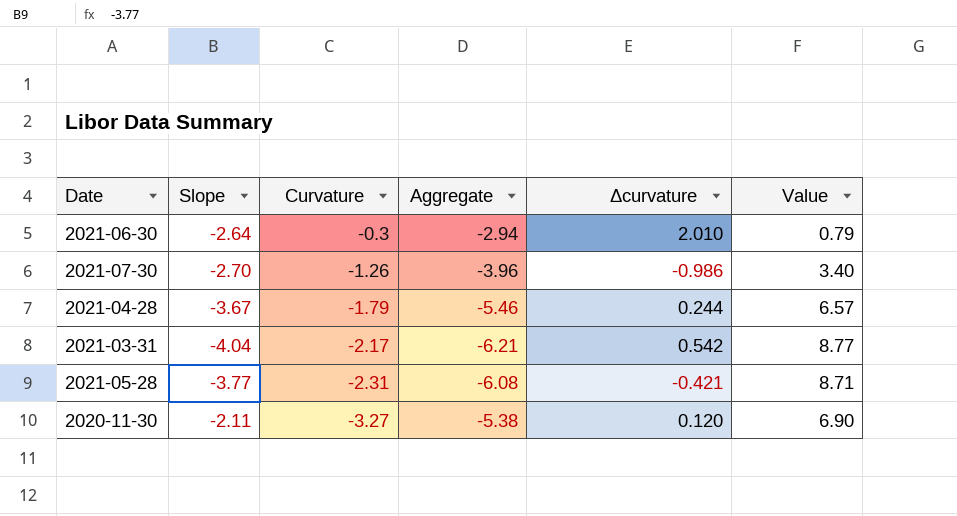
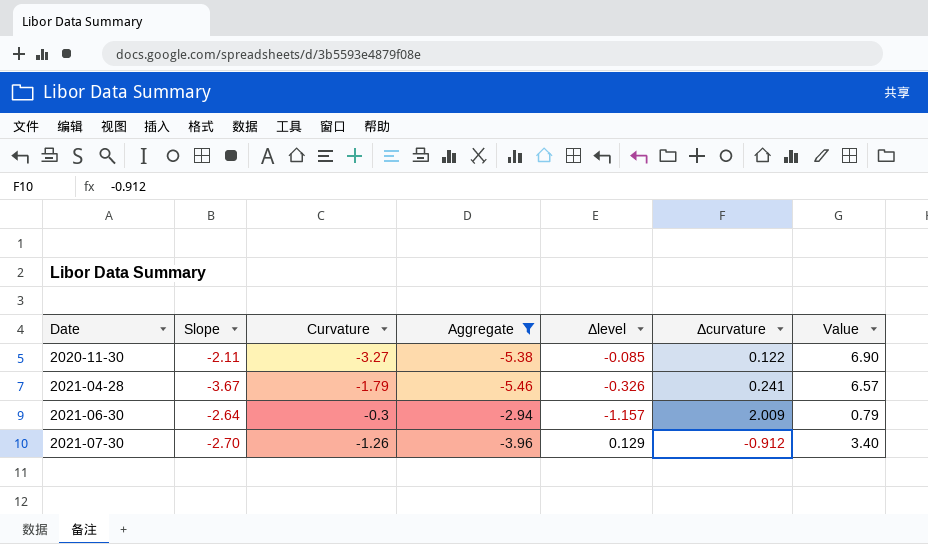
filter: none -> Aggregate >= -5.46
row order: Curvature descending -> Date ascending
column Δlevel | position: none -> 5
2020-11-30 | Δcurvature: 0.120 -> 0.122
2021-04-28 | Δcurvature: 0.244 -> 0.241
2021-06-30 | Δcurvature: 2.010 -> 2.009
2021-07-30 | Δcurvature: -0.986 -> -0.912

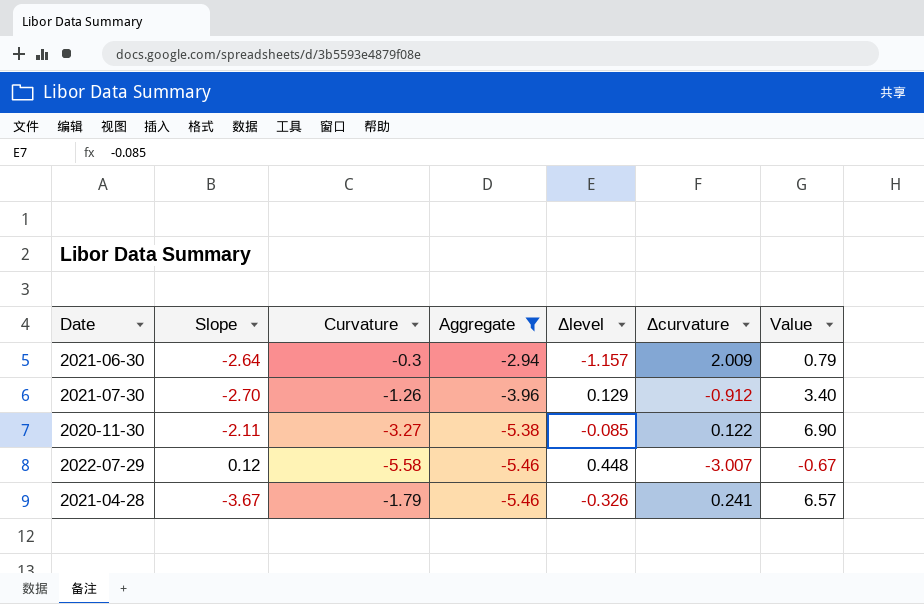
row order: Date ascending -> Aggregate descending
row 2022-07-29: none -> 0.12 | -5.58 | -5.46 | 0.448 | -3.007 | -0.67

